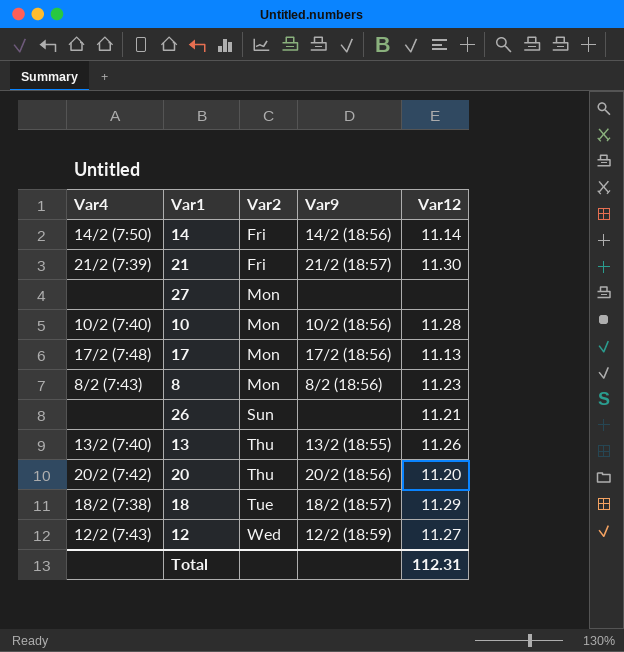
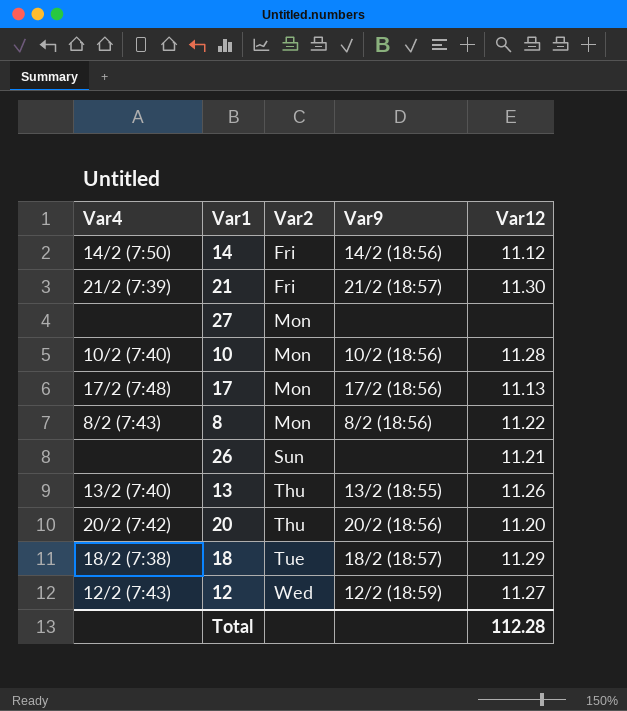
14 | Var12: 11.14 -> 11.12
8 | Var12: 11.23 -> 11.22
Total | Var12: 112.31 -> 112.28

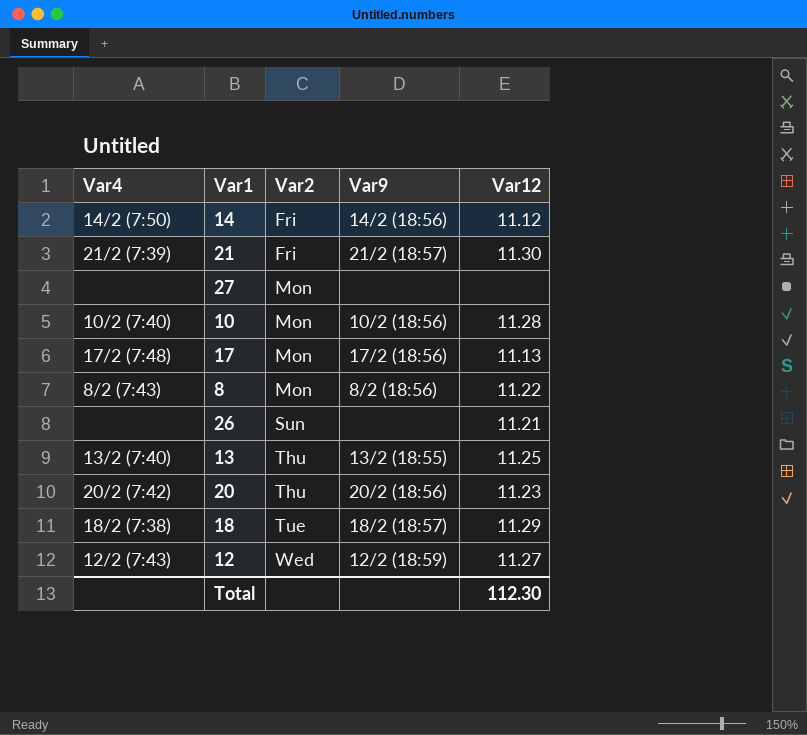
13 | Var12: 11.26 -> 11.25
20 | Var12: 11.20 -> 11.23
Total | Var12: 112.28 -> 112.30

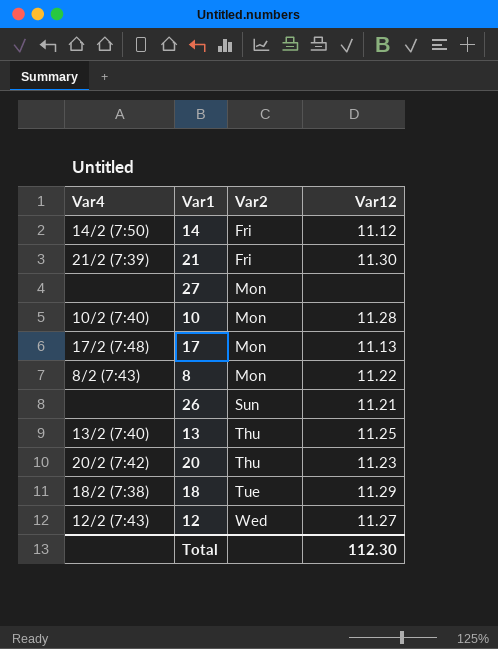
column Var9 | position: 4 -> none

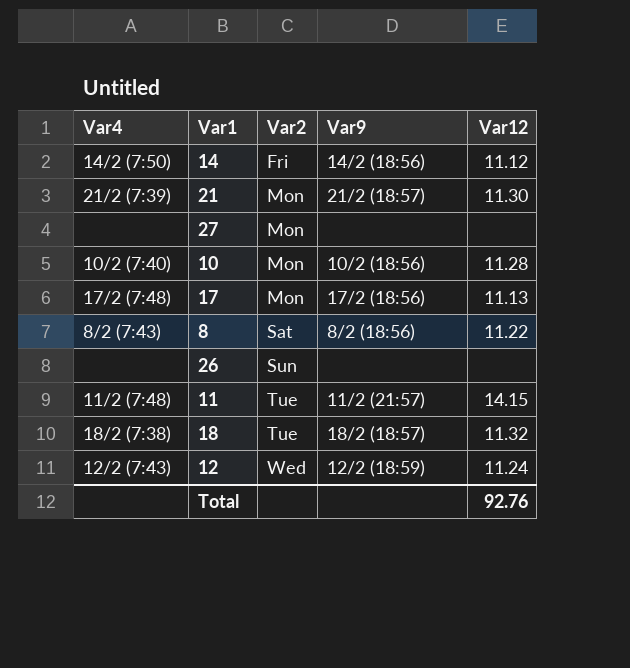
column Var9 | position: none -> 4
row 13: 13/2 (7:40) | Thu | 11.25 -> none
row 20: 20/2 (7:42) | Thu | 11.23 -> none
21 | Var2: Fri -> Mon
8 | Var2: Mon -> Sat
26 | Var12: 11.21 -> none
row 11: none -> 11/2 (7:48) | Tue | 11/2 (21:57) | 14.15
18 | Var12: 11.29 -> 11.32
12 | Var12: 11.27 -> 11.24
Total | Var12: 112.30 -> 92.76

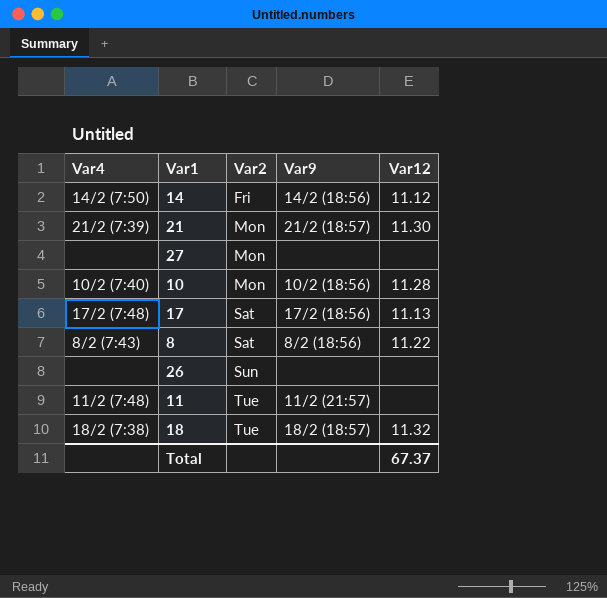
row 12: 12/2 (7:43) | Wed | 12/2 (18:59) | 11.24 -> none
17 | Var2: Mon -> Sat
11 | Var12: 14.15 -> none
Total | Var12: 92.76 -> 67.37

